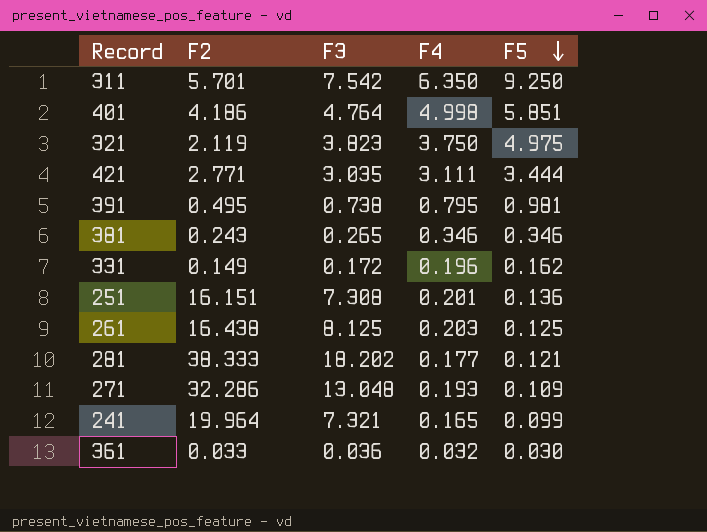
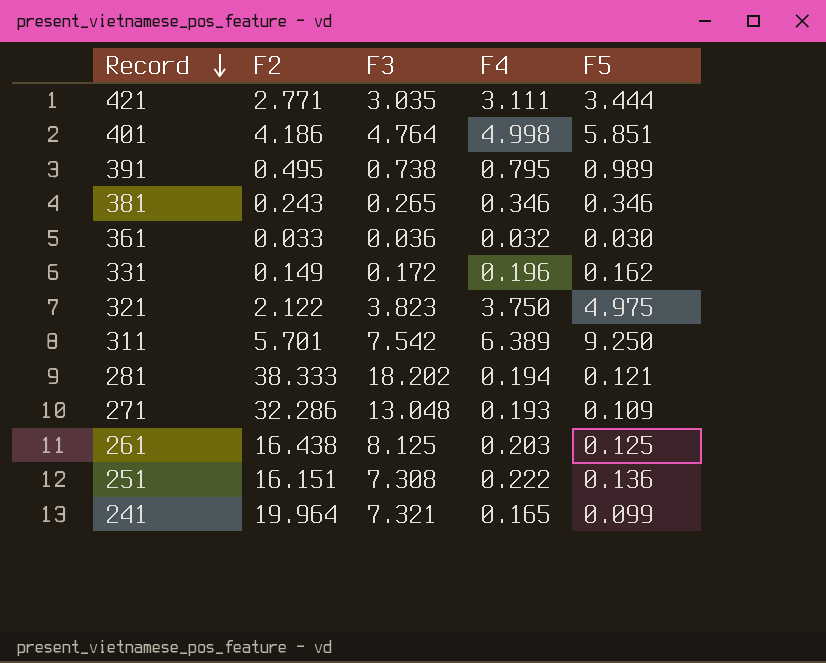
row order: F5 descending -> Record descending
391 | F5: 0.981 -> 0.989
321 | F2: 2.119 -> 2.122
311 | F4: 6.350 -> 6.389
281 | F4: 0.177 -> 0.194
251 | F4: 0.201 -> 0.222

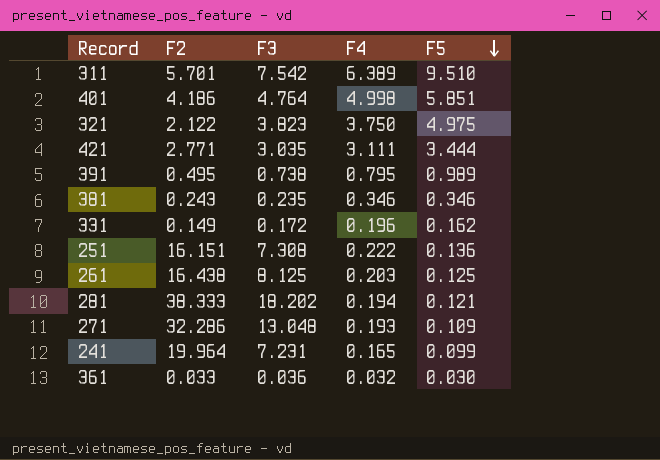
row order: Record descending -> F5 descending
311 | F5: 9.250 -> 9.510
381 | F3: 0.265 -> 0.235
241 | F3: 7.321 -> 7.231

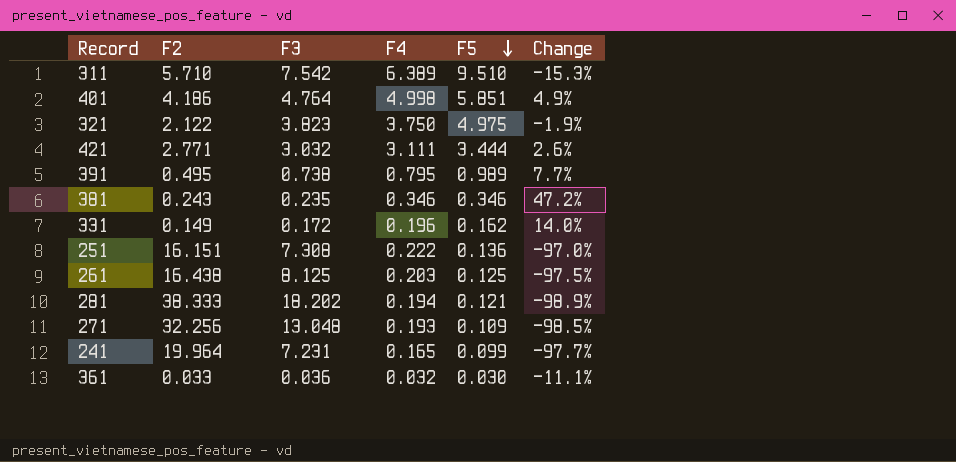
column Change | formula: none -> ([F4] - [F3]) / [F3]
311 | F2: 5.701 -> 5.710
421 | F3: 3.035 -> 3.032
271 | F2: 32.286 -> 32.256

